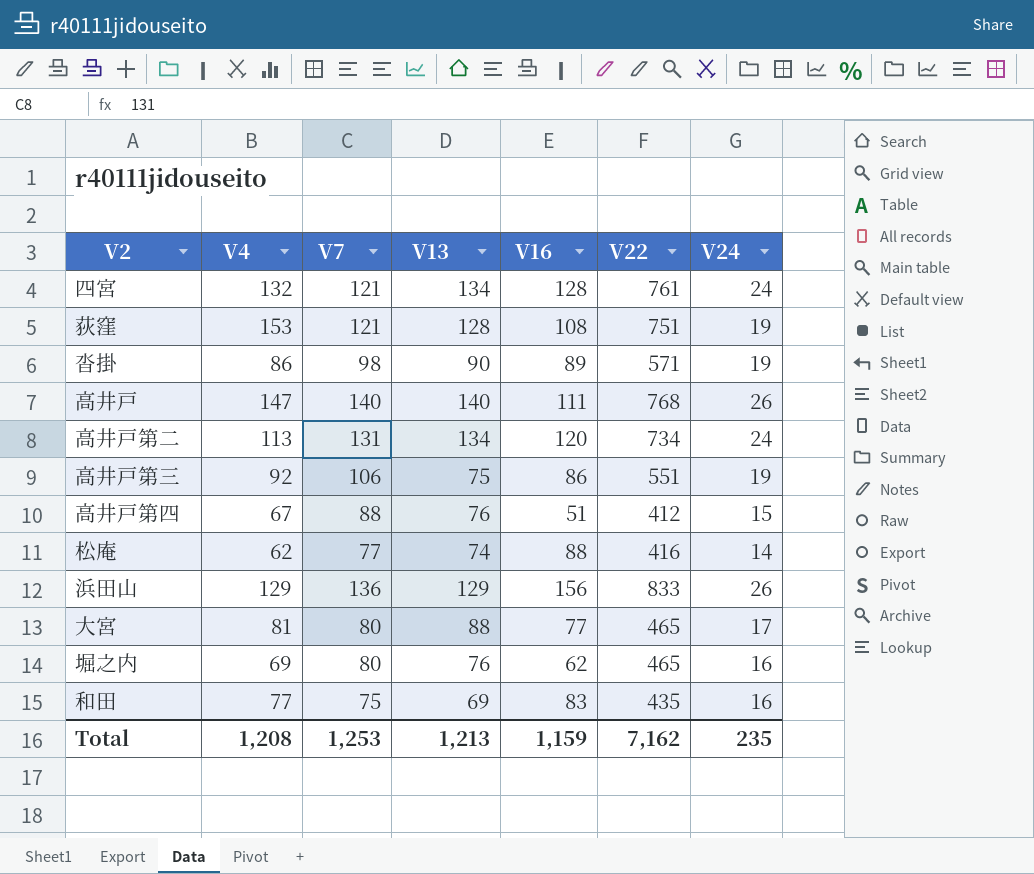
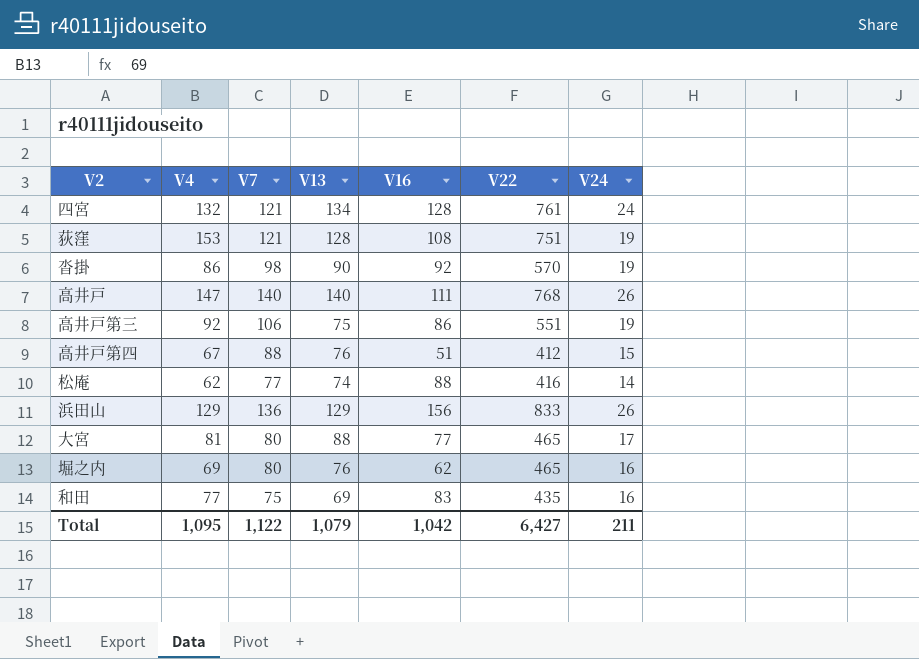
row 高井戸第二: 113 | 131 | 134 | 120 | 734 | 24 -> none
沓掛 | V16: 89 -> 92
沓掛 | V22: 571 -> 570
Total | V4: 1,208 -> 1,095
Total | V7: 1,253 -> 1,122
Total | V13: 1,213 -> 1,079
Total | V16: 1,159 -> 1,042
Total | V22: 7,162 -> 6,427
Total | V24: 235 -> 211

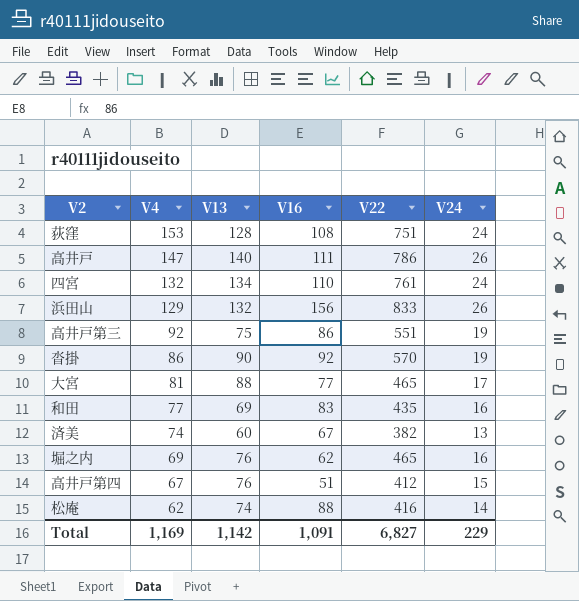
row order: none -> V4 descending
column V7 | position: 3 -> none
荻窪 | V24: 19 -> 24
高井戸 | V22: 768 -> 786
四宮 | V16: 128 -> 110
浜田山 | V13: 129 -> 132
row 済美: none -> 74 | 60 | 67 | 382 | 13
Total | V4: 1,095 -> 1,169
Total | V13: 1,079 -> 1,142
Total | V16: 1,042 -> 1,091
Total | V22: 6,427 -> 6,827
Total | V24: 211 -> 229

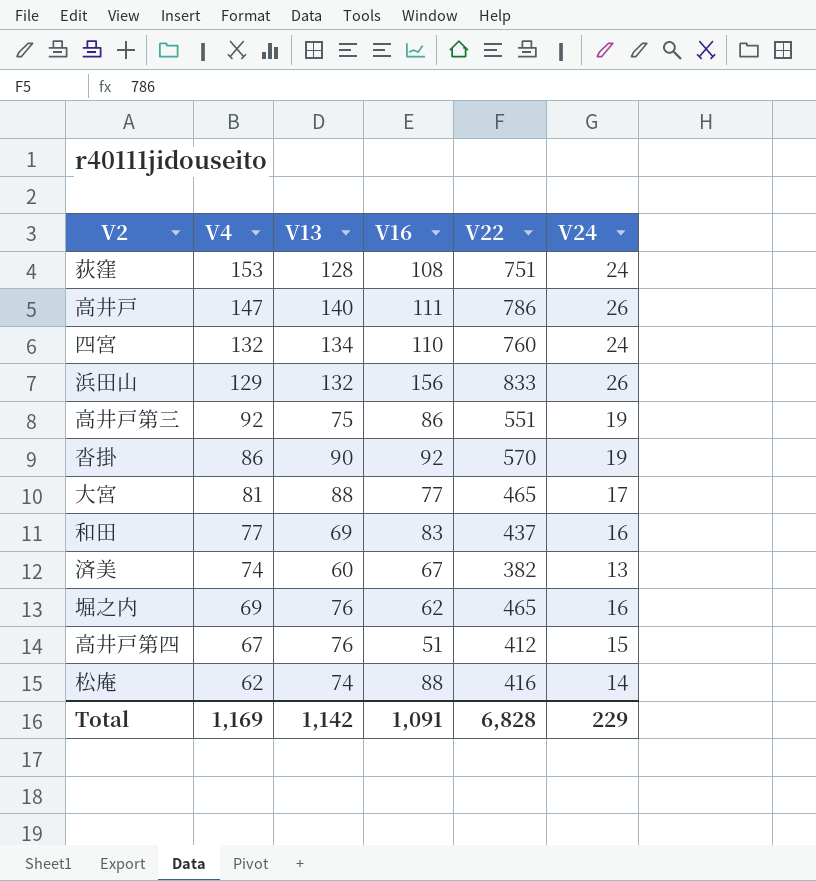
四宮 | V22: 761 -> 760
和田 | V22: 435 -> 437
Total | V22: 6,827 -> 6,828

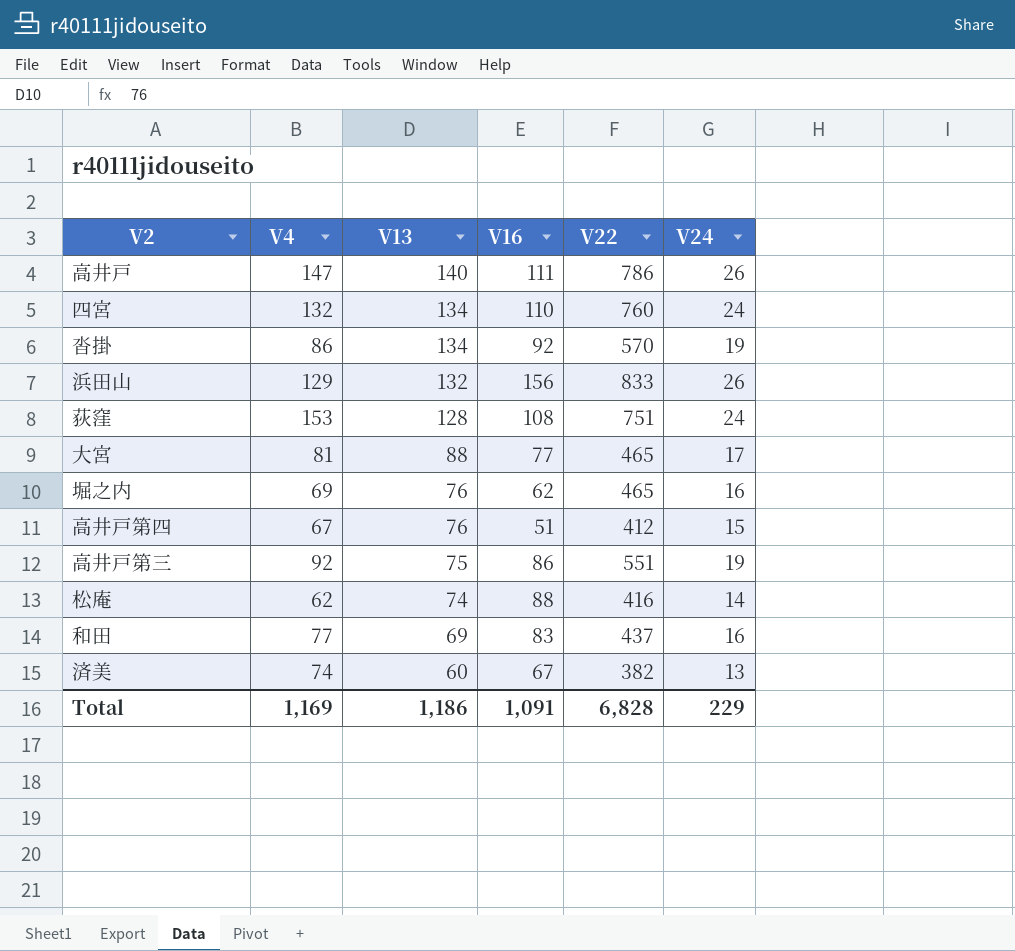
row order: V4 descending -> V13 descending
沓掛 | V13: 90 -> 134
Total | V13: 1,142 -> 1,186

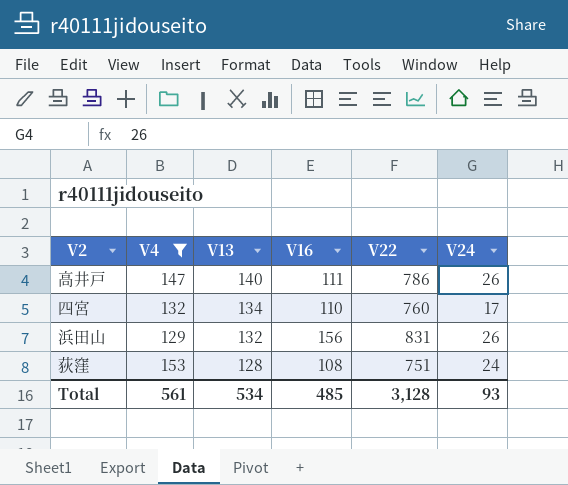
filter: none -> V4 >= 129
四宮 | V24: 24 -> 17
浜田山 | V22: 833 -> 831
Total | V4: 1,169 -> 561
Total | V13: 1,186 -> 534
Total | V16: 1,091 -> 485
Total | V22: 6,828 -> 3,128
Total | V24: 229 -> 93

